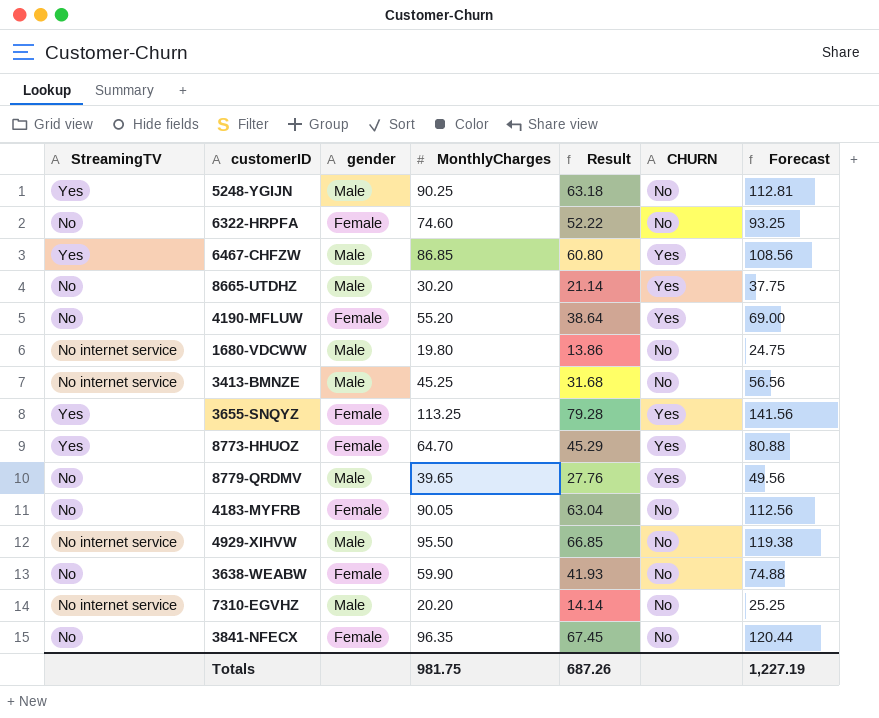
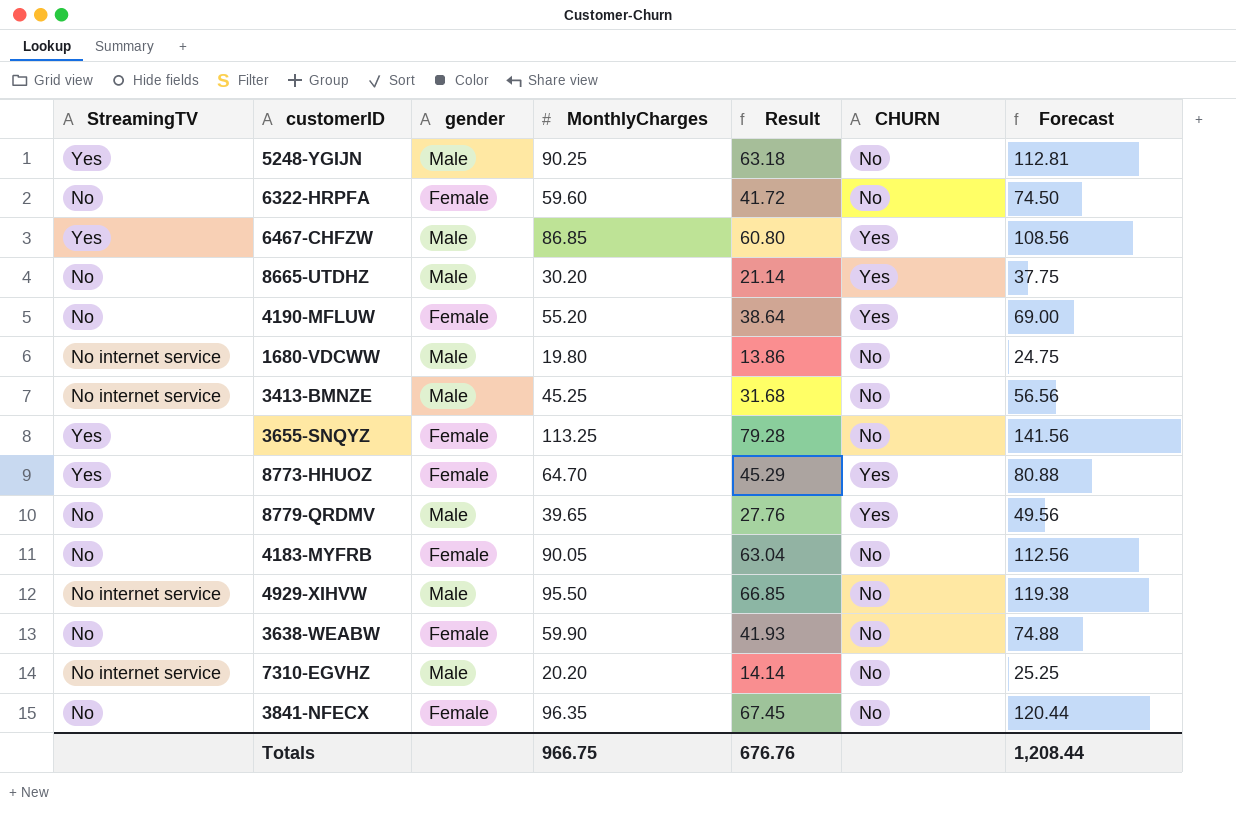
6322-HRPFA | MonthlyCharges: 74.60 -> 59.60
6322-HRPFA | Result: 52.22 -> 41.72
6322-HRPFA | Forecast: 93.25 -> 74.50
3655-SNQYZ | CHURN: Yes -> No
Totals | MonthlyCharges: 981.75 -> 966.75
Totals | Result: 687.26 -> 676.76
Totals | Forecast: 1,227.19 -> 1,208.44

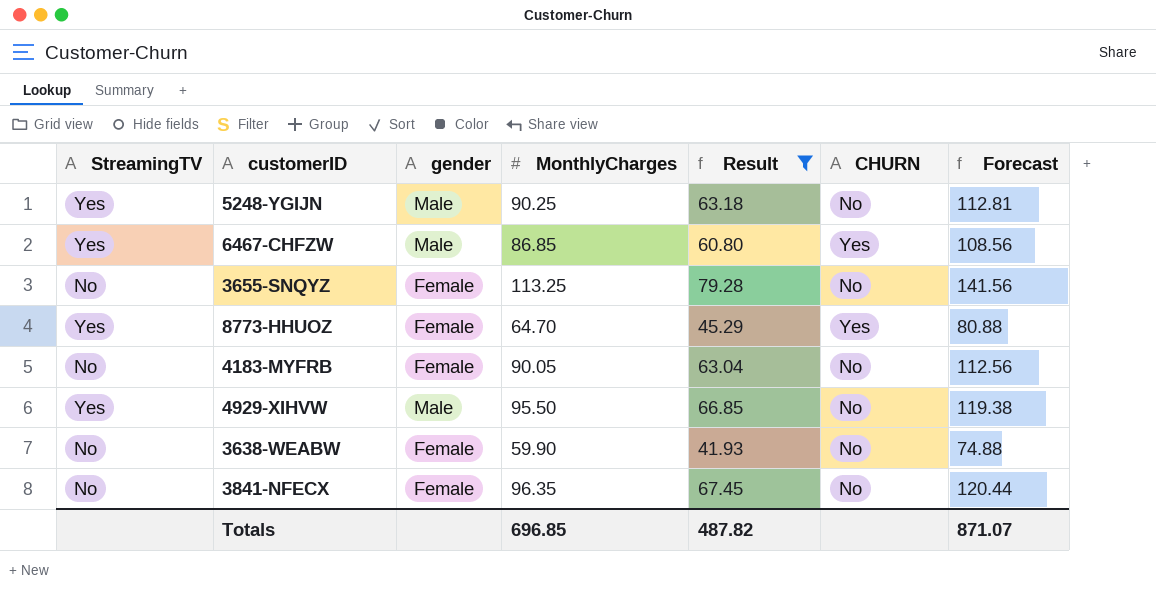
filter: none -> Result >= 41.93
3655-SNQYZ | StreamingTV: Yes -> No
4929-XIHVW | StreamingTV: No internet service -> Yes
Totals | MonthlyCharges: 966.75 -> 696.85
Totals | Result: 676.76 -> 487.82
Totals | Forecast: 1,208.44 -> 871.07

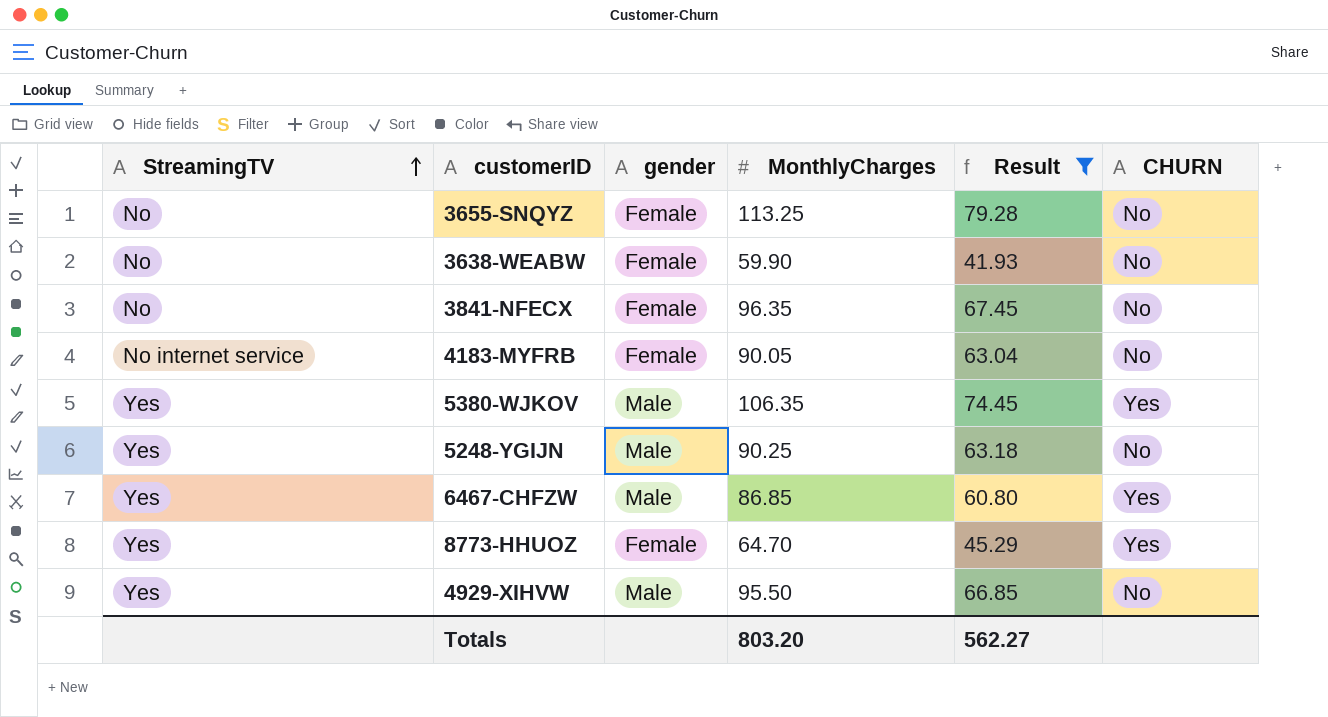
row order: none -> StreamingTV ascending
column Forecast | formula: [MonthlyCharges] * 1.25 -> none
4183-MYFRB | StreamingTV: No -> No internet service
row 5380-WJKOV: none -> Yes | Male | 106.35 | 74.45 | Yes
Totals | MonthlyCharges: 696.85 -> 803.20
Totals | Result: 487.82 -> 562.27

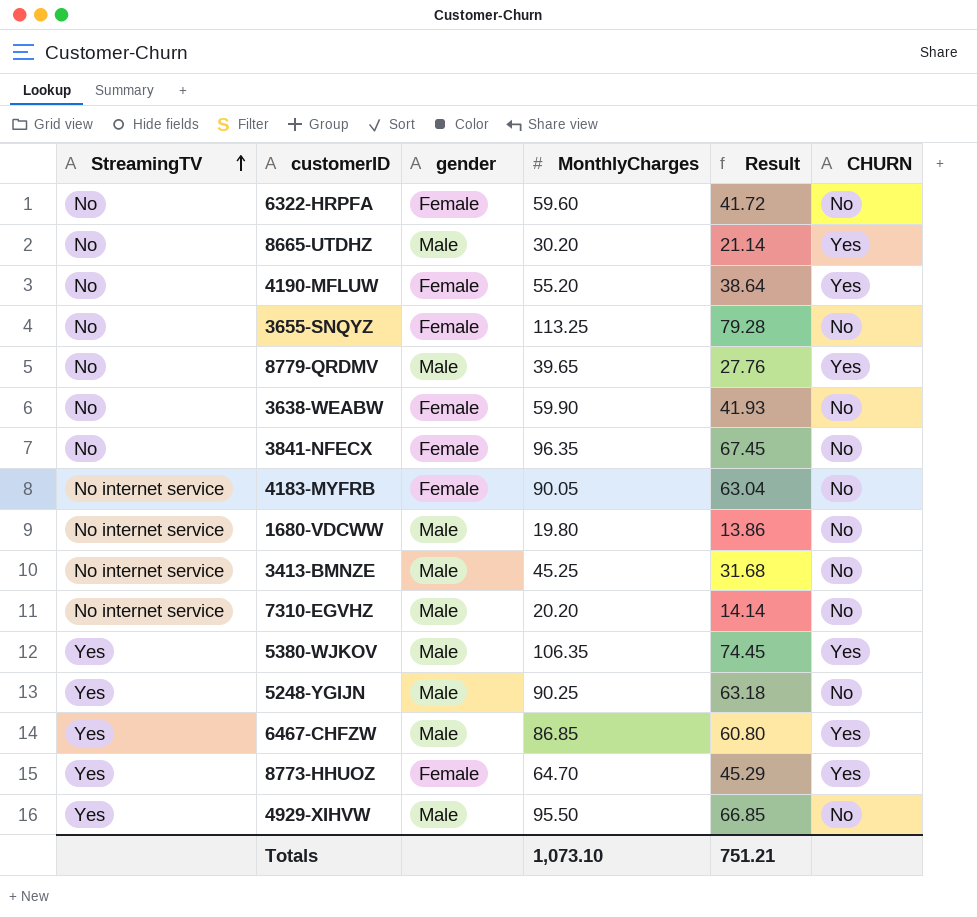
filter: Result >= 41.93 -> none
Totals | MonthlyCharges: 803.20 -> 1,073.10
Totals | Result: 562.27 -> 751.21

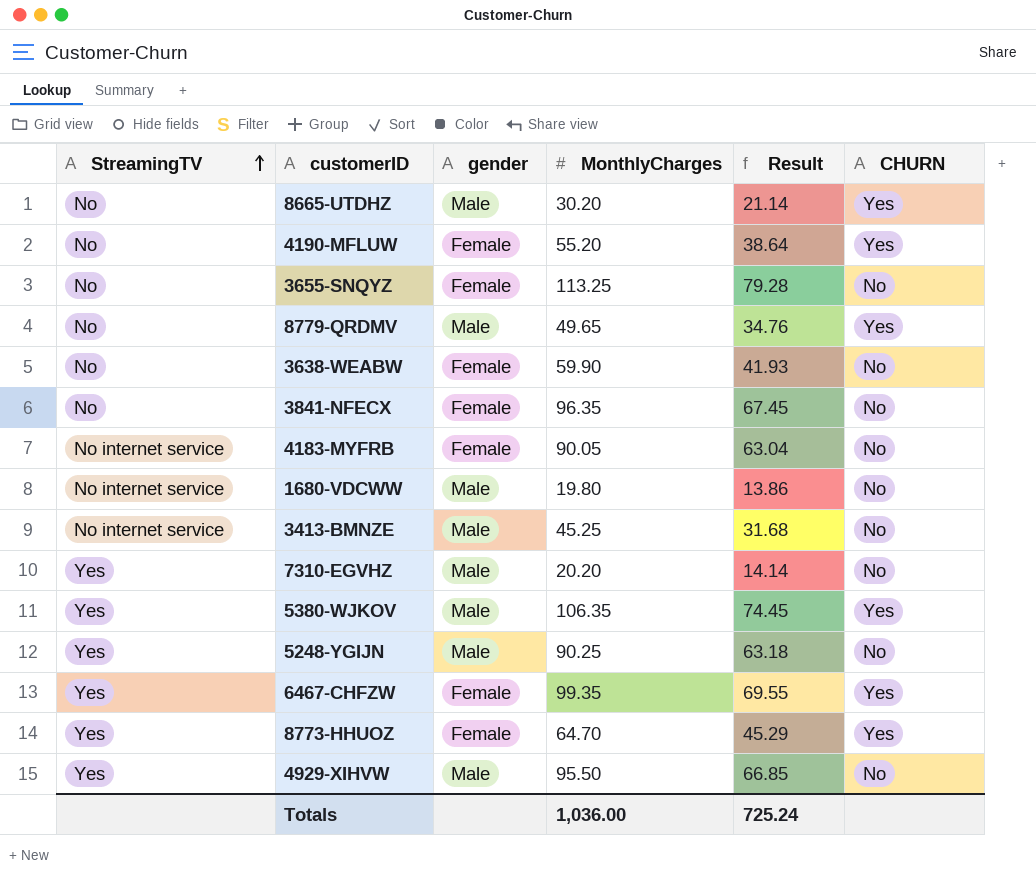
row 6322-HRPFA: No | Female | 59.60 | 41.72 | No -> none
8779-QRDMV | MonthlyCharges: 39.65 -> 49.65
8779-QRDMV | Result: 27.76 -> 34.76
7310-EGVHZ | StreamingTV: No internet service -> Yes
6467-CHFZW | gender: Male -> Female
6467-CHFZW | MonthlyCharges: 86.85 -> 99.35
6467-CHFZW | Result: 60.80 -> 69.55
Totals | MonthlyCharges: 1,073.10 -> 1,036.00
Totals | Result: 751.21 -> 725.24

